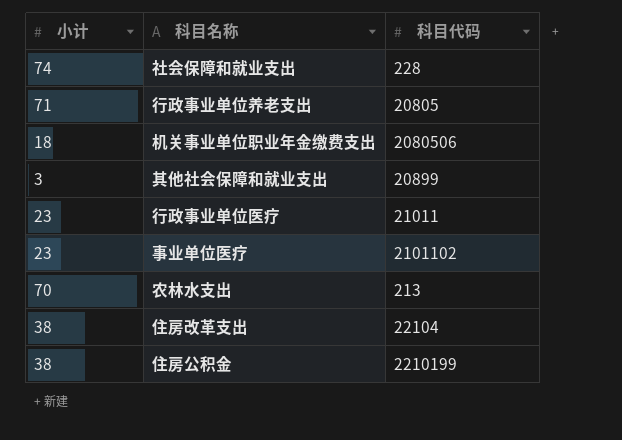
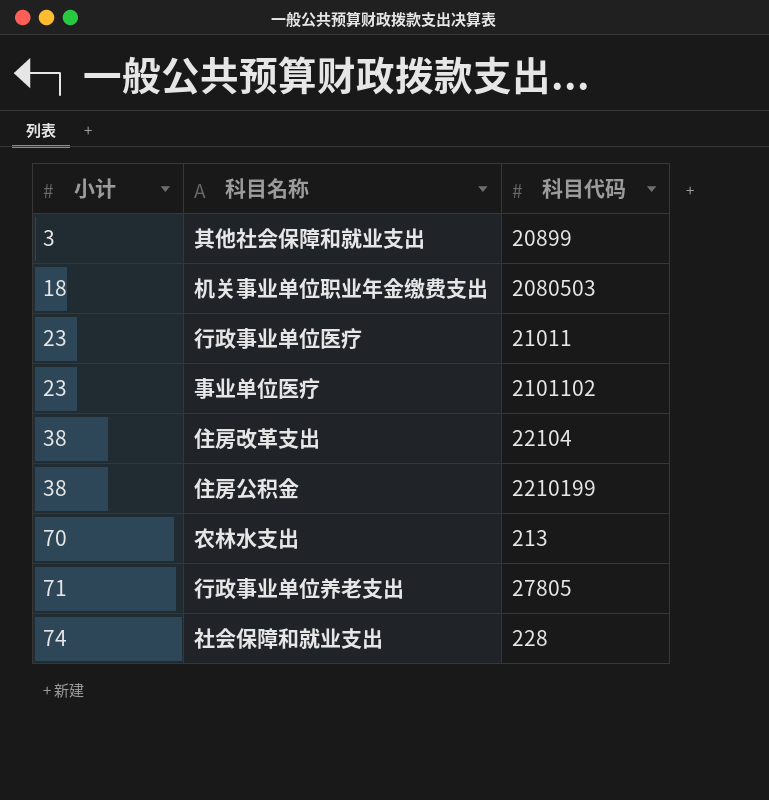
row order: none -> 小计 ascending
机关事业单位职业年金缴费支出 | 科目代码: 2080506 -> 2080503
行政事业单位养老支出 | 科目代码: 20805 -> 27805

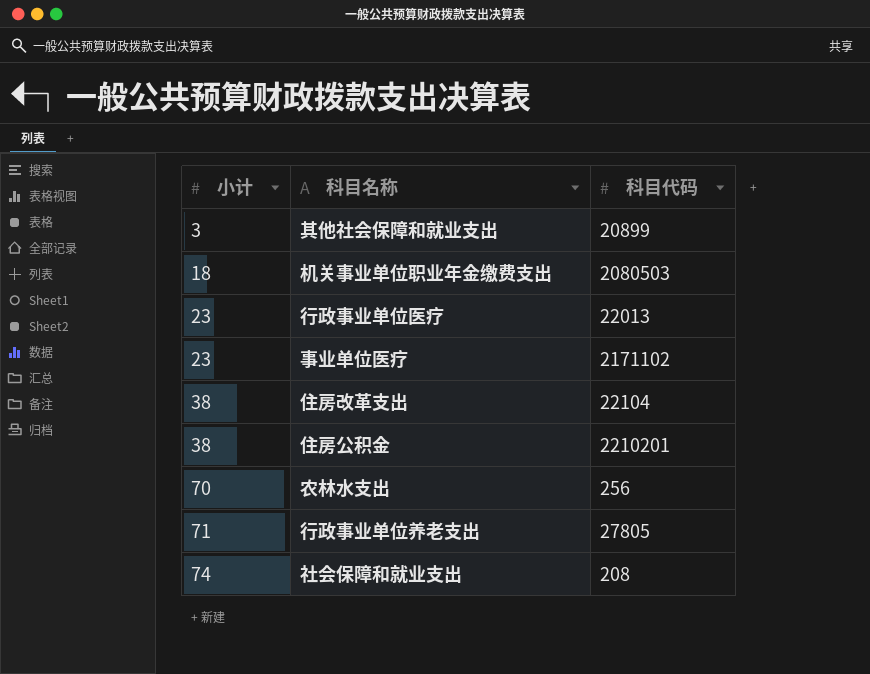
行政事业单位医疗 | 科目代码: 21011 -> 22013
事业单位医疗 | 科目代码: 2101102 -> 2171102
住房公积金 | 科目代码: 2210199 -> 2210201
农林水支出 | 科目代码: 213 -> 256
社会保障和就业支出 | 科目代码: 228 -> 208

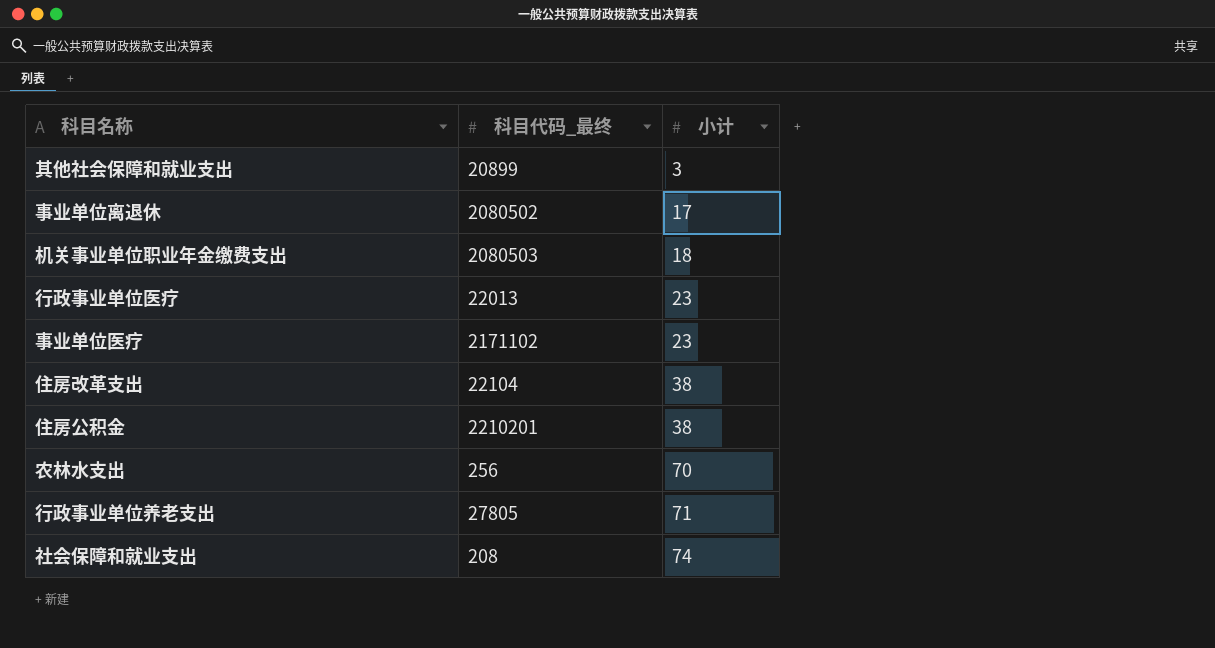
column name: 科目代码 -> 科目代码_最终
column 小计 | position: 1 -> 3
row 事业单位离退休: none -> 2080502 | 17

